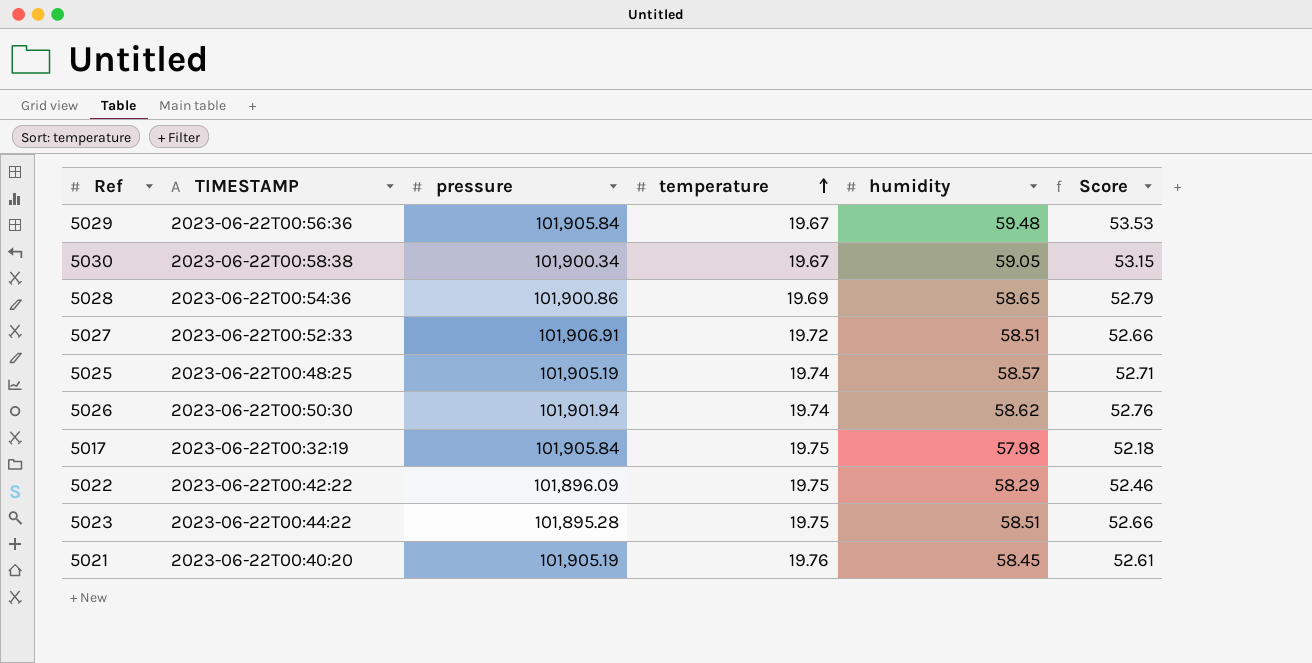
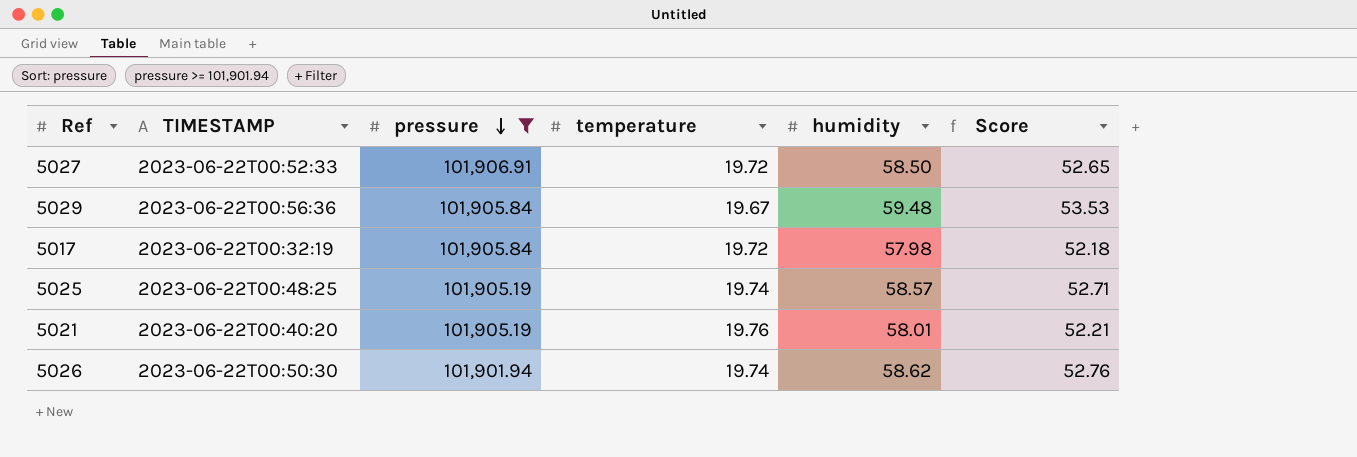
filter: none -> pressure >= 101,901.94
row order: temperature ascending -> pressure descending
5027 | humidity: 58.51 -> 58.50
5027 | Score: 52.66 -> 52.65
5017 | temperature: 19.75 -> 19.72
5021 | humidity: 58.45 -> 58.01
5021 | Score: 52.61 -> 52.21

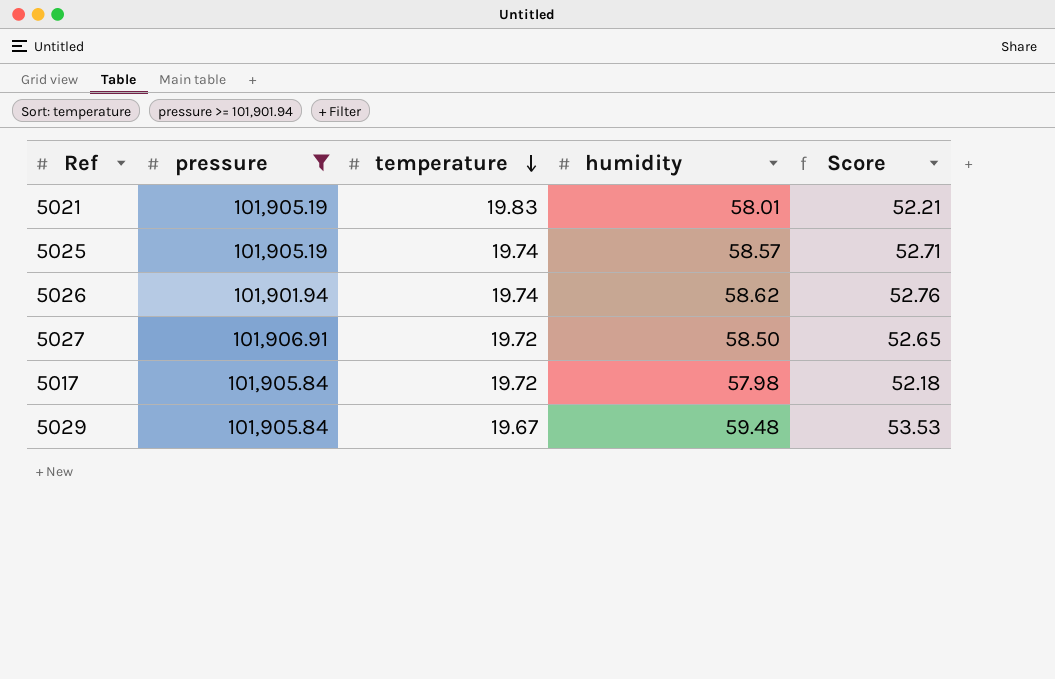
row order: pressure descending -> temperature descending
column TIMESTAMP | position: 2 -> none
5021 | temperature: 19.76 -> 19.83

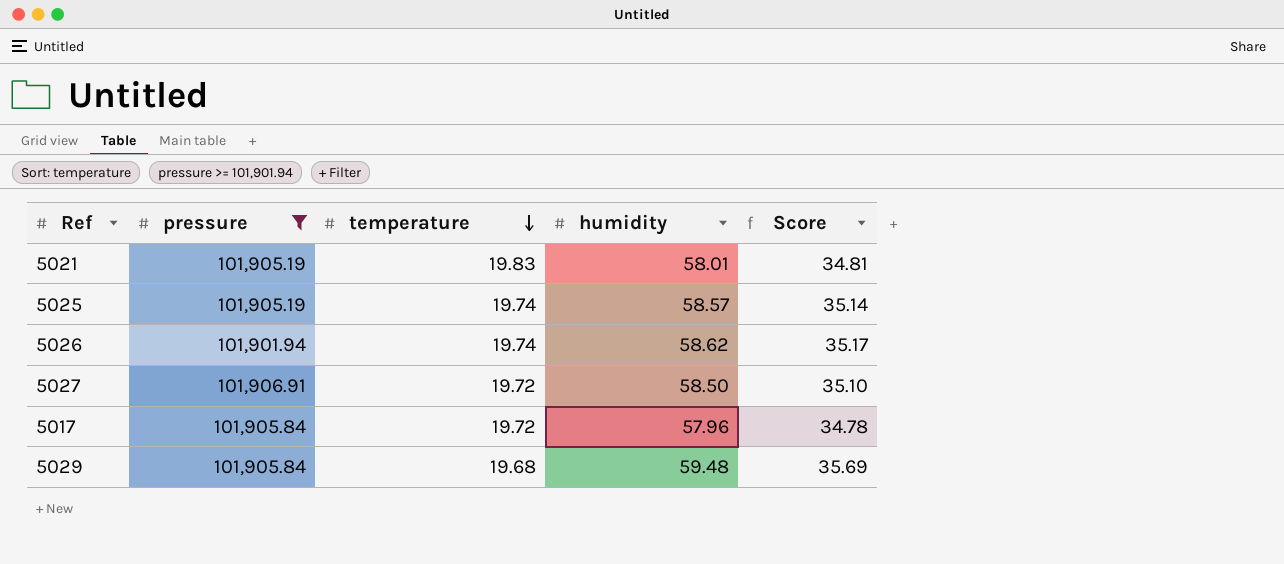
column Score | formula: [humidity] * 0.9 -> [humidity] * 0.6
5017 | humidity: 57.98 -> 57.96
5029 | temperature: 19.67 -> 19.68

